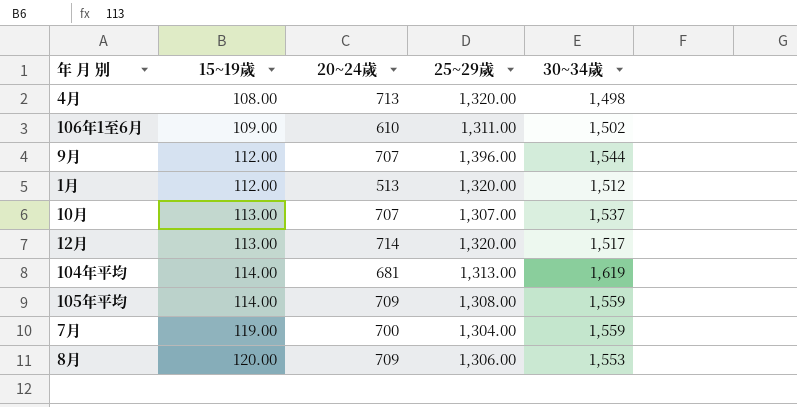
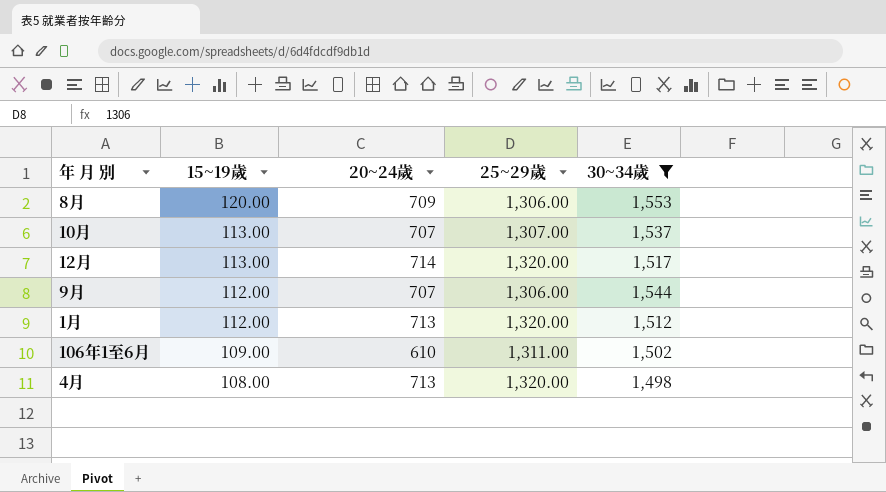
filter: none -> 30~34歲 <= 1,553
row order: 15~19歲 ascending -> 15~19歲 descending
9月 | 25~29歲: 1,396.00 -> 1,306.00
1月 | 20~24歲: 513 -> 713

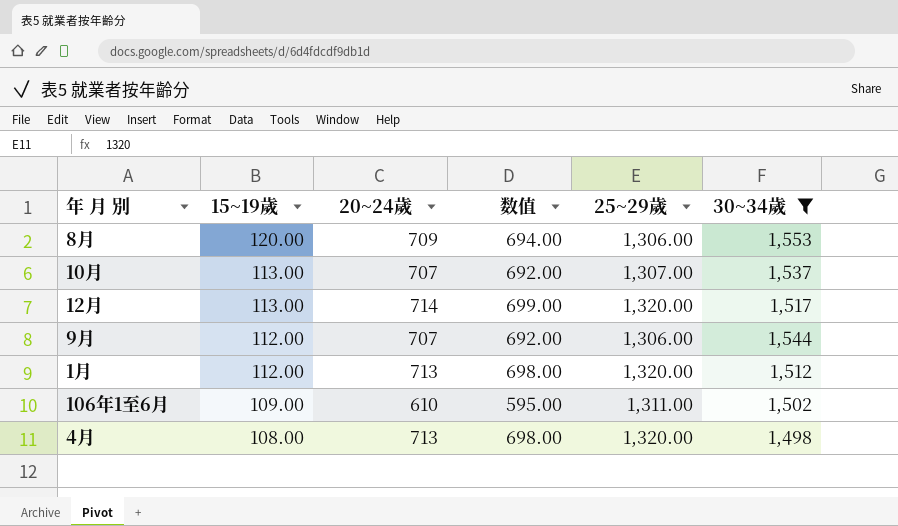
column 数值 | formula: none -> [20~24歲] - 15

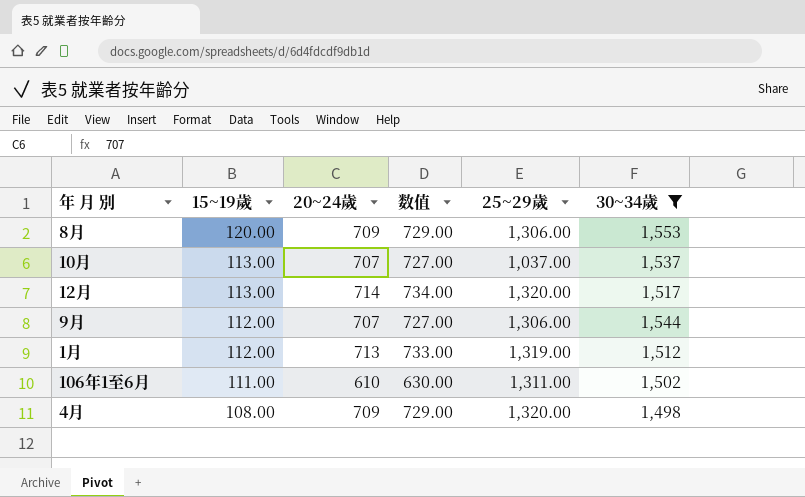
column 数值 | formula: [20~24歲] - 15 -> [20~24歲] + 20
10月 | 25~29歲: 1,307.00 -> 1,037.00
1月 | 25~29歲: 1,320.00 -> 1,319.00
106年1至6月 | 15~19歲: 109.00 -> 111.00
4月 | 20~24歲: 713 -> 709

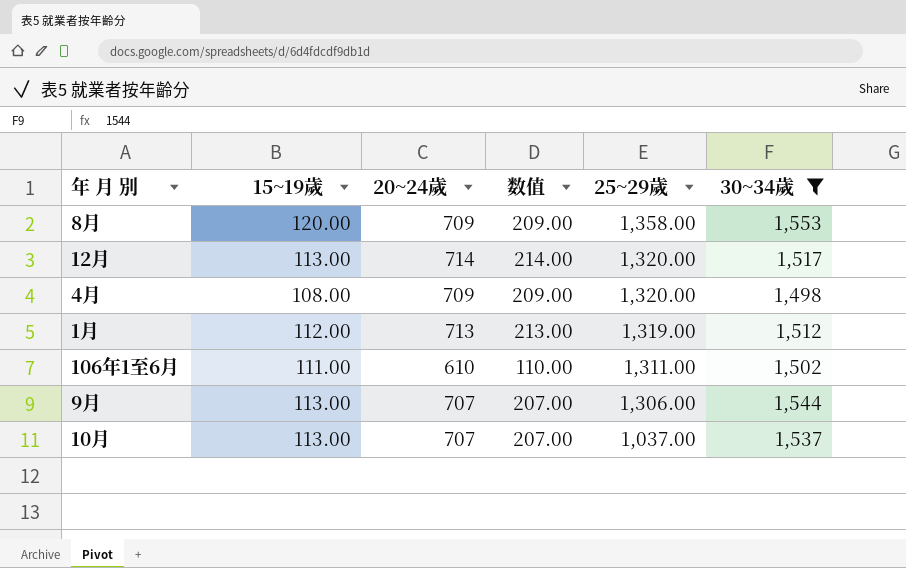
row order: 15~19歲 descending -> 25~29歲 descending
column 数值 | formula: [20~24歲] + 20 -> [20~24歲] - 500
8月 | 25~29歲: 1,306.00 -> 1,358.00
9月 | 15~19歲: 112.00 -> 113.00

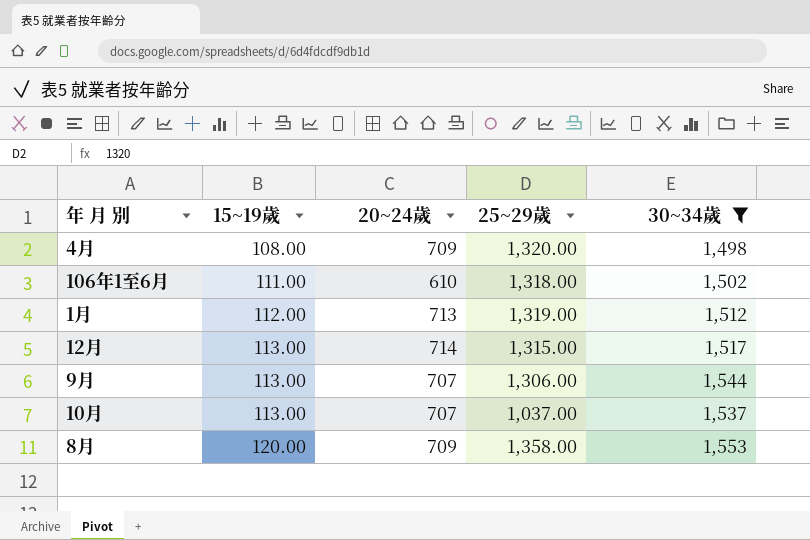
row order: 25~29歲 descending -> 15~19歲 ascending
column 数值 | formula: [20~24歲] - 500 -> none
106年1至6月 | 25~29歲: 1,311.00 -> 1,318.00
12月 | 25~29歲: 1,320.00 -> 1,315.00

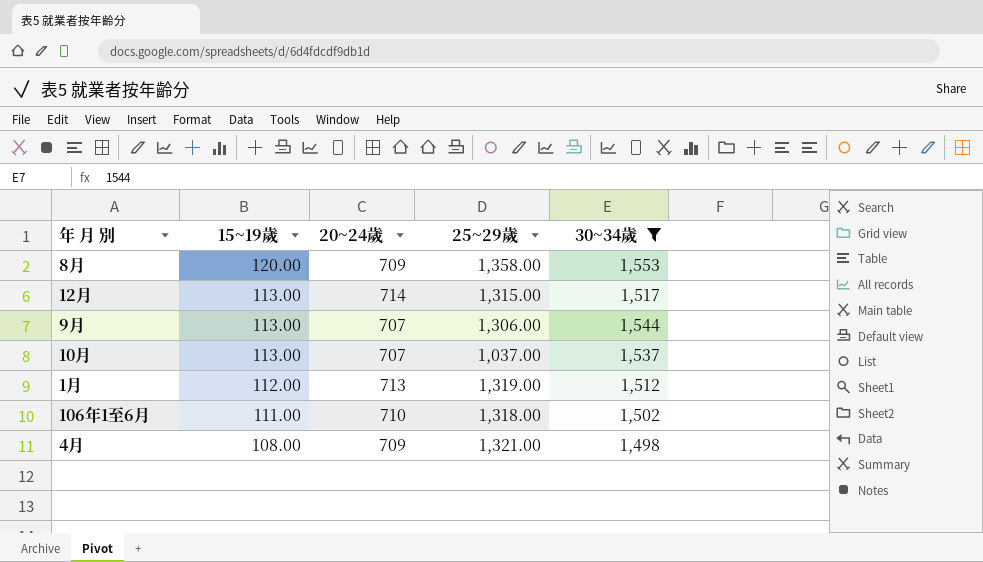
row order: 15~19歲 ascending -> 15~19歲 descending
106年1至6月 | 20~24歲: 610 -> 710
4月 | 25~29歲: 1,320.00 -> 1,321.00

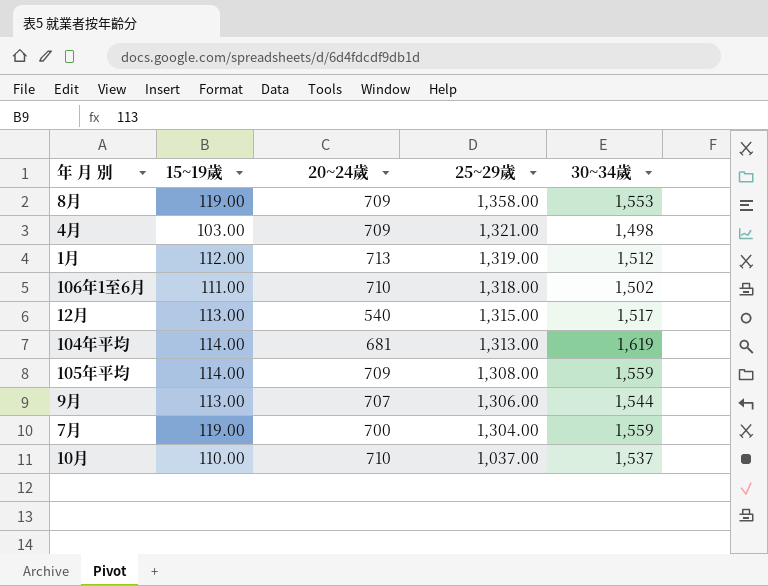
filter: 30~34歲 <= 1,553 -> none
row order: 15~19歲 descending -> 25~29歲 descending
8月 | 15~19歲: 120.00 -> 119.00
4月 | 15~19歲: 108.00 -> 103.00
12月 | 20~24歲: 714 -> 540
10月 | 15~19歲: 113.00 -> 110.00
10月 | 20~24歲: 707 -> 710

